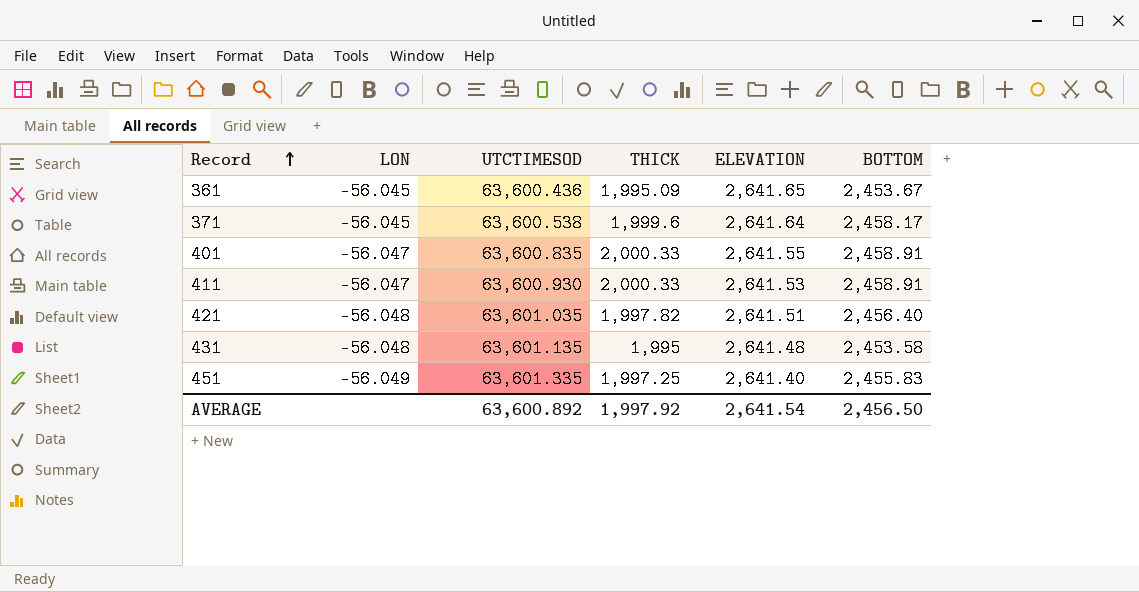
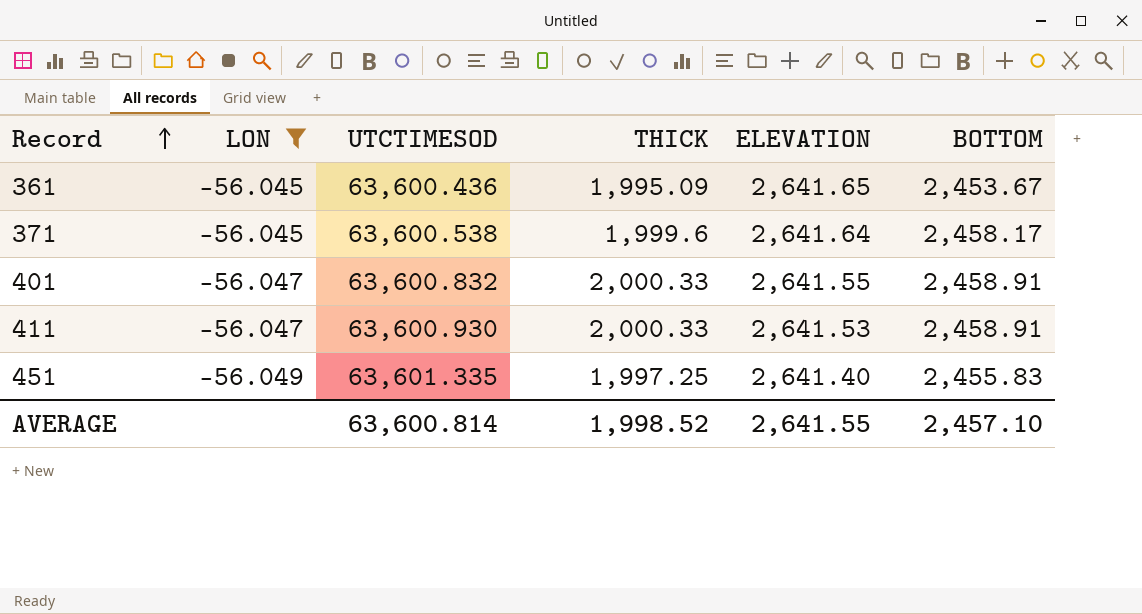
filter: none -> LON != -56.048
401 | UTCTIMESOD: 63,600.835 -> 63,600.832
AVERAGE | UTCTIMESOD: 63,600.892 -> 63,600.814
AVERAGE | THICK: 1,997.92 -> 1,998.52
AVERAGE | ELEVATION: 2,641.54 -> 2,641.55
AVERAGE | BOTTOM: 2,456.50 -> 2,457.10

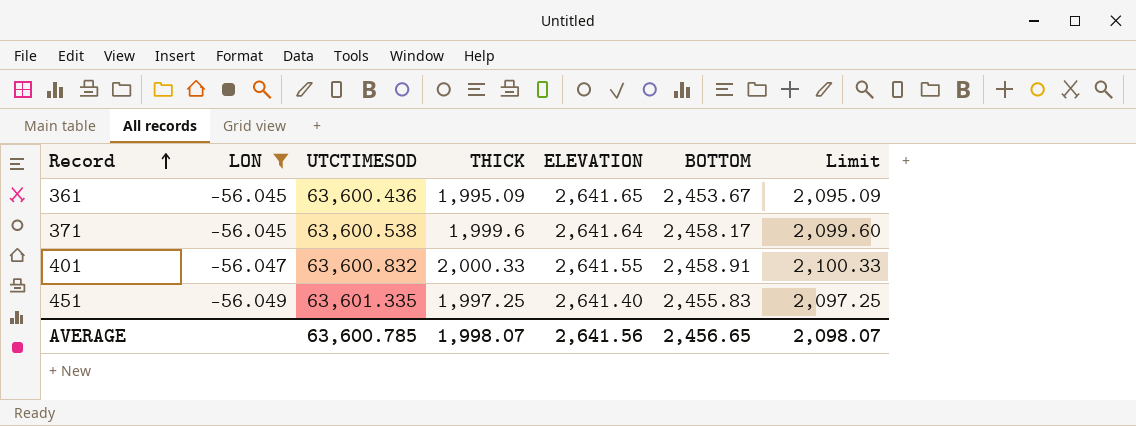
column Limit | formula: none -> [THICK] + 100
row 411: -56.047 | 63,600.930 | 2,000.33 | 2,641.53 | 2,458.91 -> none
AVERAGE | UTCTIMESOD: 63,600.814 -> 63,600.785
AVERAGE | THICK: 1,998.52 -> 1,998.07
AVERAGE | ELEVATION: 2,641.55 -> 2,641.56
AVERAGE | BOTTOM: 2,457.10 -> 2,456.65

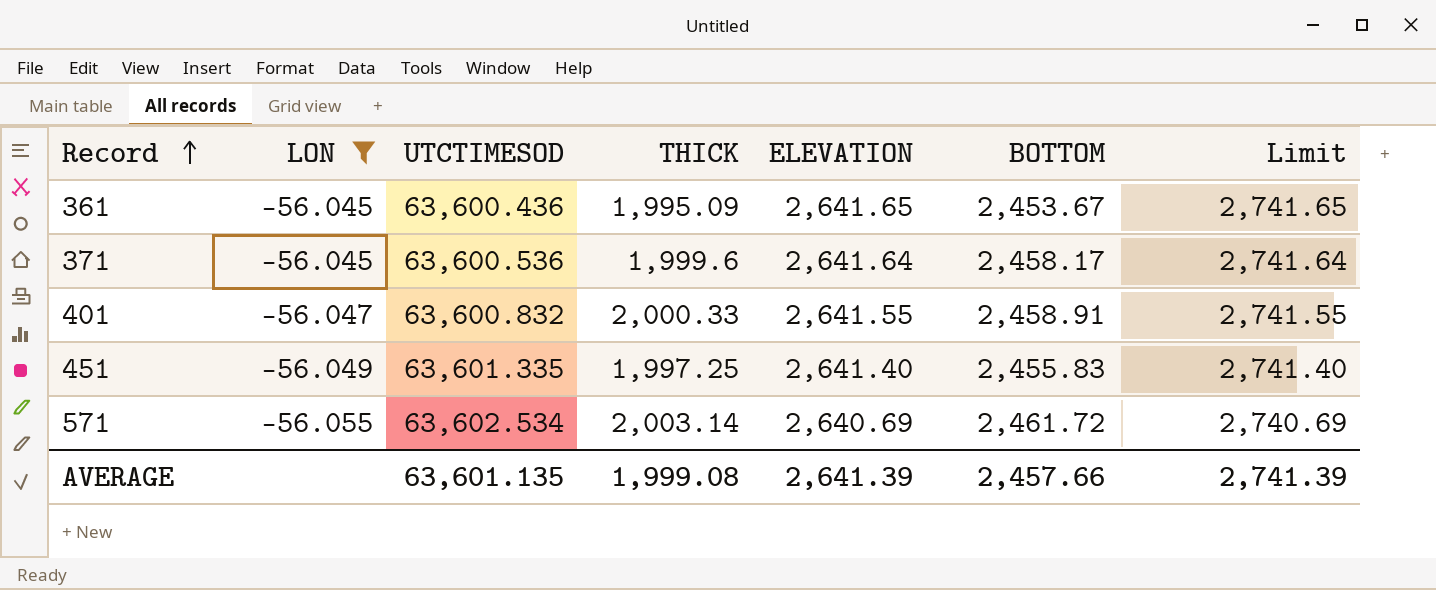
column Limit | formula: [THICK] + 100 -> [ELEVATION] + 100
371 | UTCTIMESOD: 63,600.538 -> 63,600.536
row 571: none -> -56.055 | 63,602.534 | 2,003.14 | 2,640.69 | 2,461.72 | 2,740.69
AVERAGE | UTCTIMESOD: 63,600.785 -> 63,601.135
AVERAGE | THICK: 1,998.07 -> 1,999.08
AVERAGE | ELEVATION: 2,641.56 -> 2,641.39
AVERAGE | BOTTOM: 2,456.65 -> 2,457.66
AVERAGE | Limit: 2,098.07 -> 2,741.39

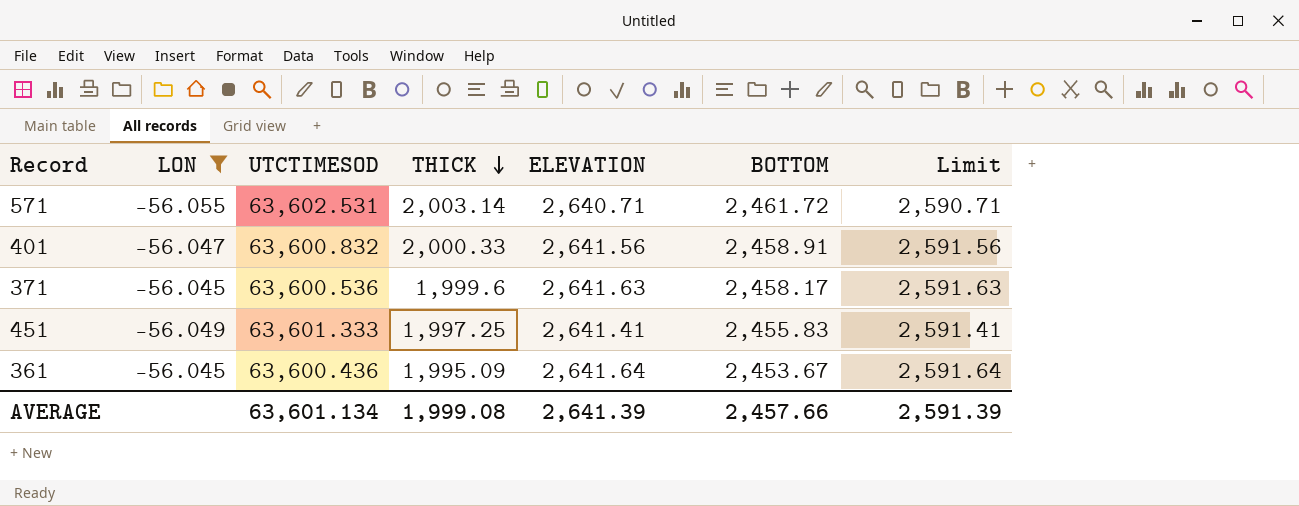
row order: Record ascending -> THICK descending
column Limit | formula: [ELEVATION] + 100 -> [ELEVATION] - 50
571 | UTCTIMESOD: 63,602.534 -> 63,602.531
571 | ELEVATION: 2,640.69 -> 2,640.71
401 | ELEVATION: 2,641.55 -> 2,641.56
371 | ELEVATION: 2,641.64 -> 2,641.63
451 | UTCTIMESOD: 63,601.335 -> 63,601.333
451 | ELEVATION: 2,641.40 -> 2,641.41
361 | ELEVATION: 2,641.65 -> 2,641.64
AVERAGE | UTCTIMESOD: 63,601.135 -> 63,601.134
AVERAGE | Limit: 2,741.39 -> 2,591.39

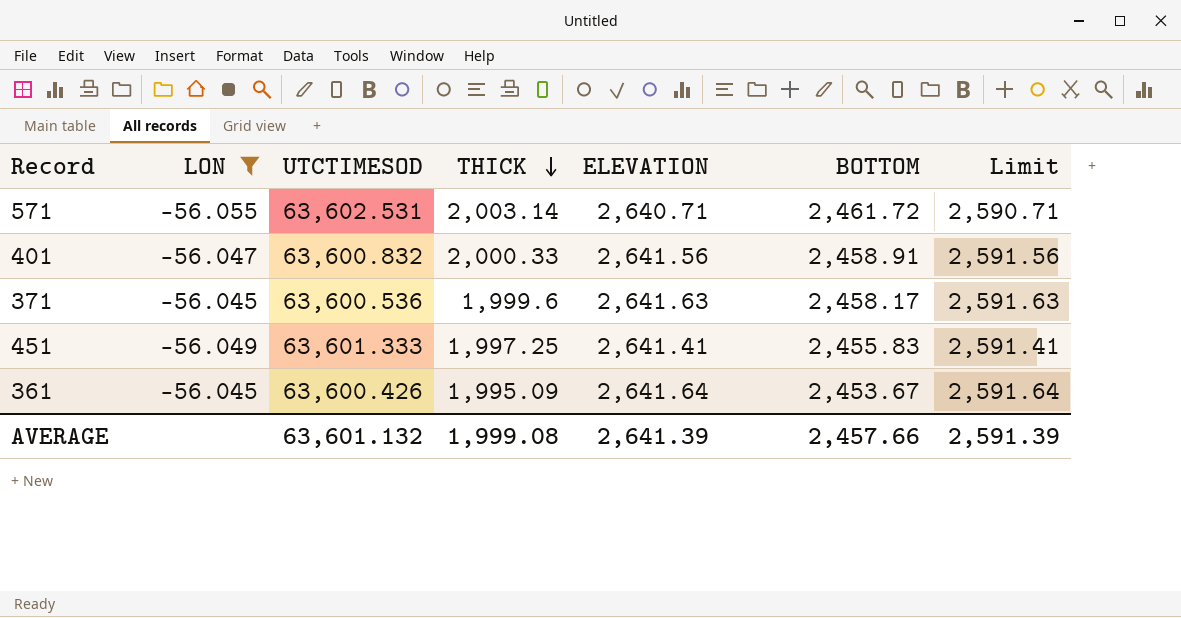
361 | UTCTIMESOD: 63,600.436 -> 63,600.426
AVERAGE | UTCTIMESOD: 63,601.134 -> 63,601.132

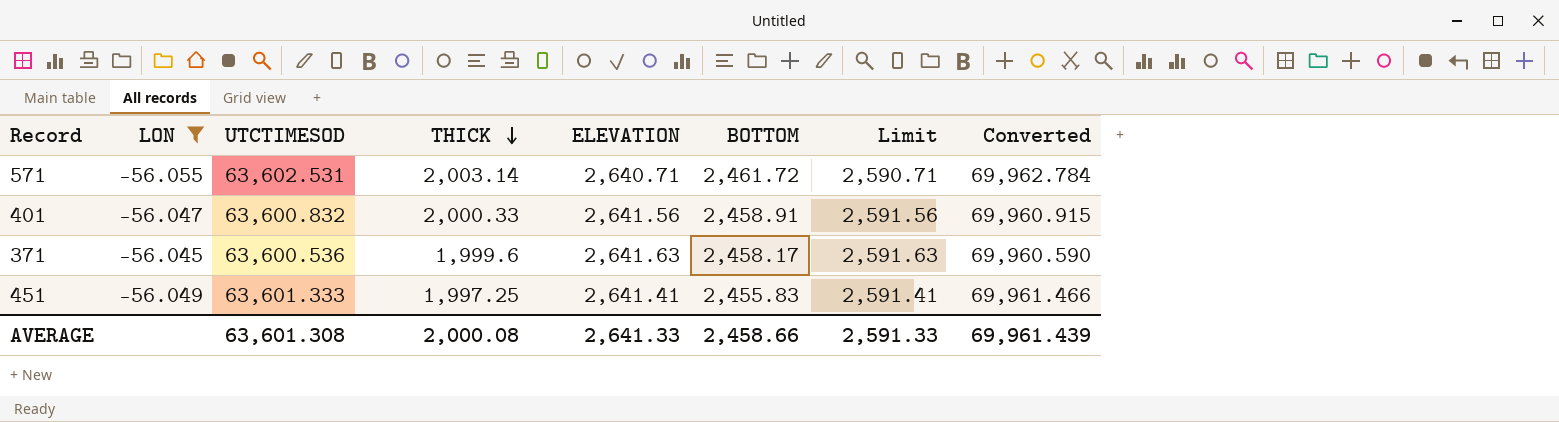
column Converted | formula: none -> [UTCTIMESOD] * 1.1
row 361: -56.045 | 63,600.426 | 1,995.09 | 2,641.64 | 2,453.67 | 2,591.64 -> none
AVERAGE | UTCTIMESOD: 63,601.132 -> 63,601.308
AVERAGE | THICK: 1,999.08 -> 2,000.08
AVERAGE | ELEVATION: 2,641.39 -> 2,641.33
AVERAGE | BOTTOM: 2,457.66 -> 2,458.66
AVERAGE | Limit: 2,591.39 -> 2,591.33

